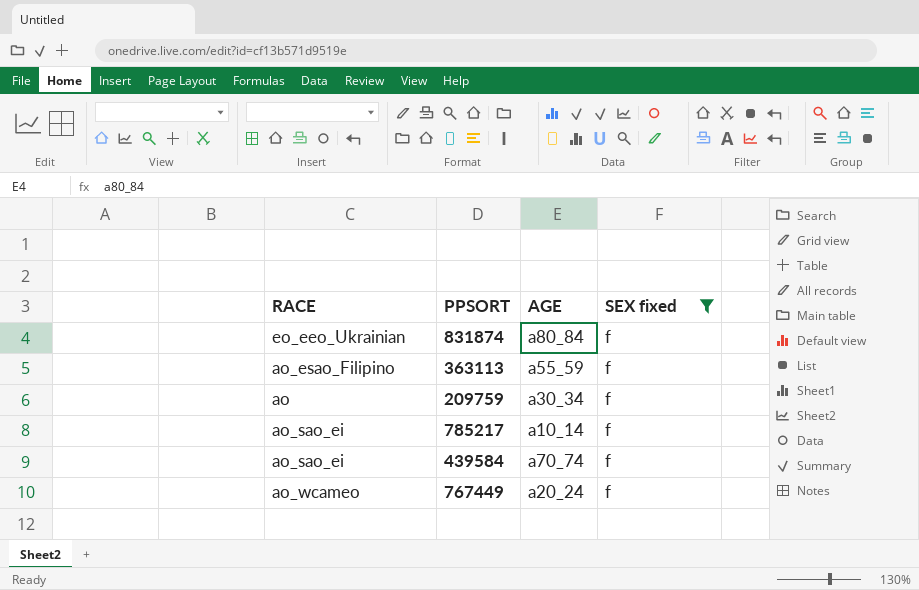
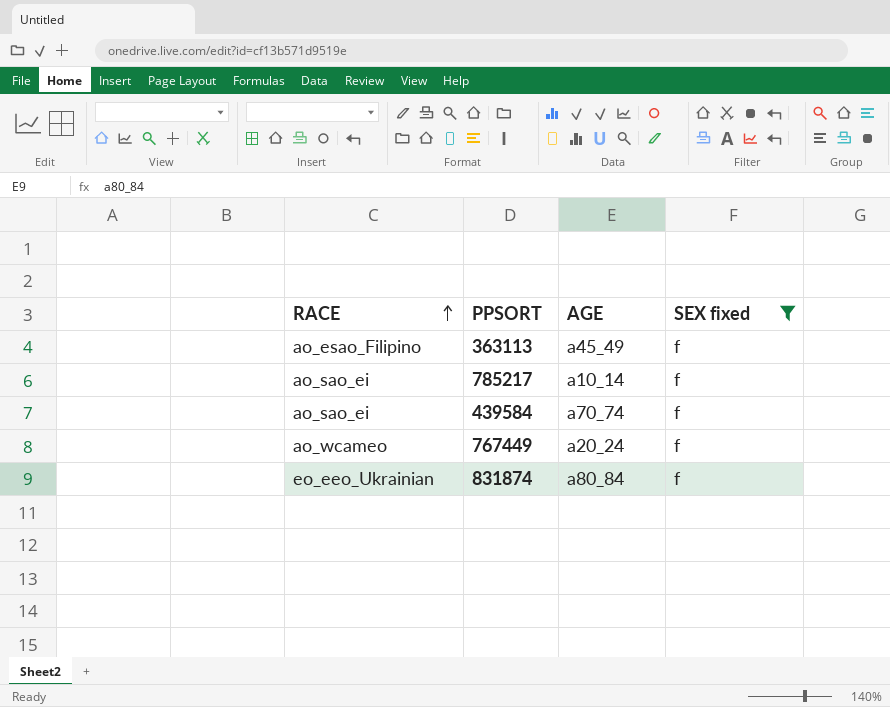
row order: none -> RACE ascending
row 209759: ao | a30_34 | f -> none
363113 | AGE: a55_59 -> a45_49

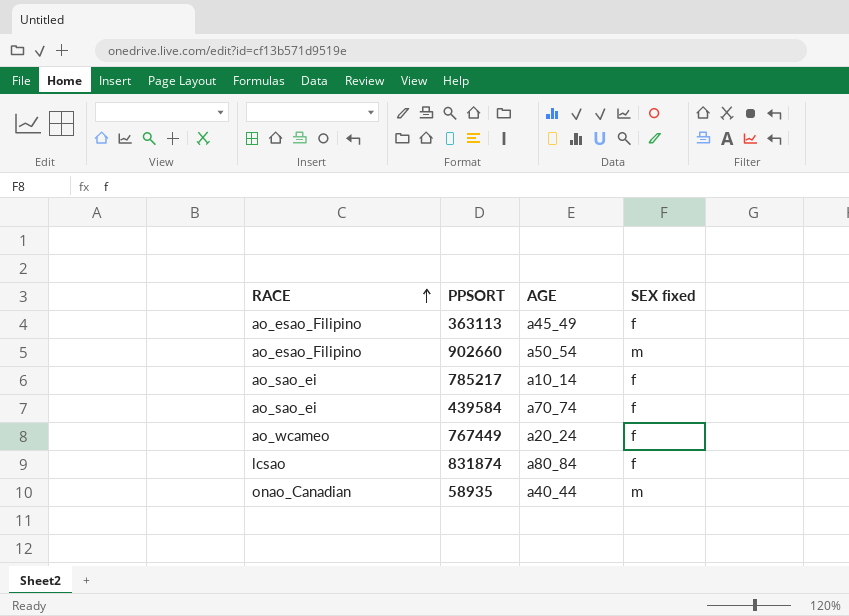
filter: SEX fixed = f -> none
831874 | RACE: eo_eeo_Ukrainian -> lcsao

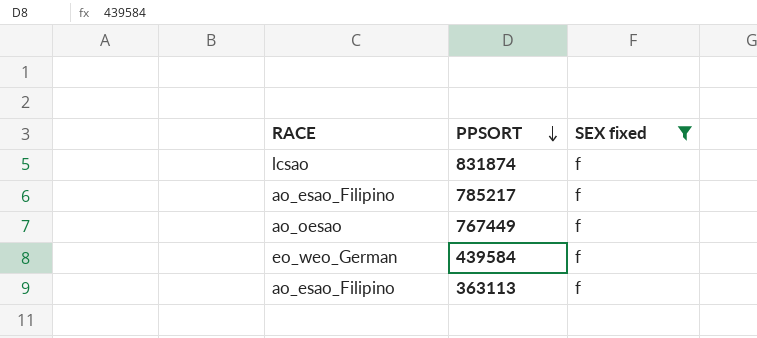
filter: none -> SEX fixed = f
row order: RACE ascending -> PPSORT descending
column AGE | position: 3 -> none
785217 | RACE: ao_sao_ei -> ao_esao_Filipino
767449 | RACE: ao_wcameo -> ao_oesao
439584 | RACE: ao_sao_ei -> eo_weo_German

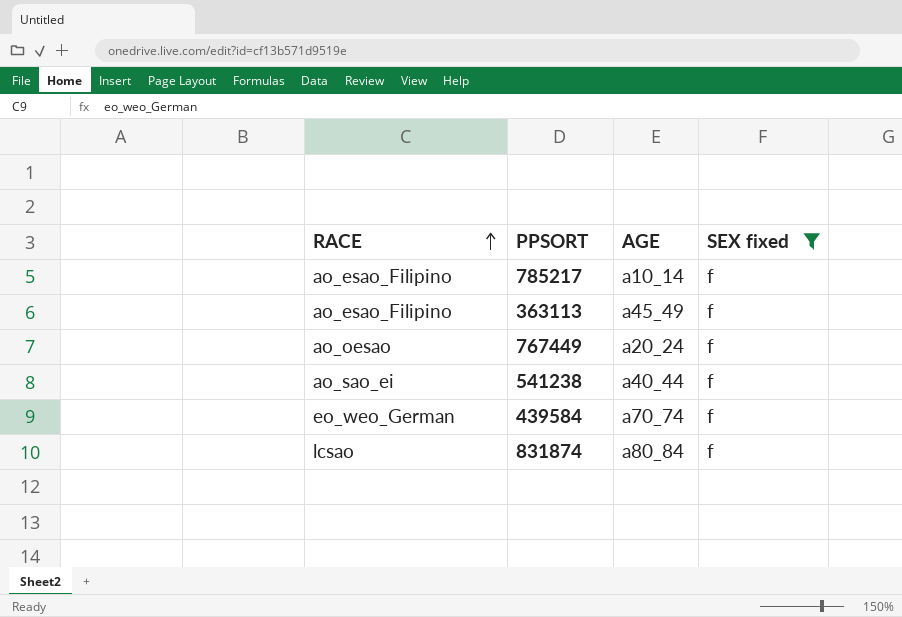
row order: PPSORT descending -> RACE ascending
column AGE | position: none -> 3
row 541238: none -> ao_sao_ei | a40_44 | f

